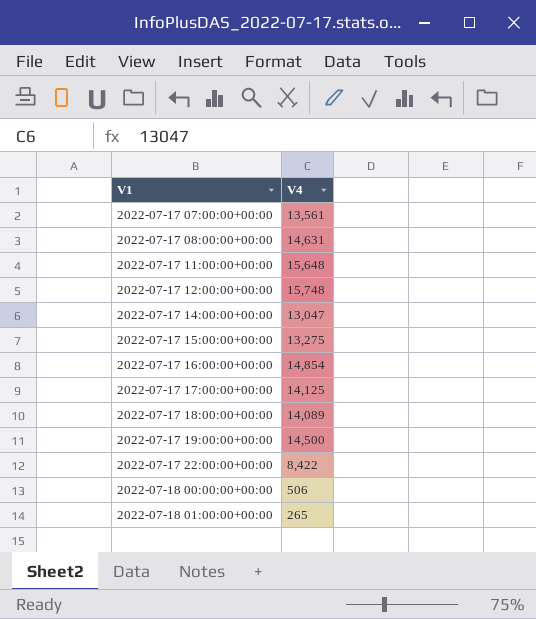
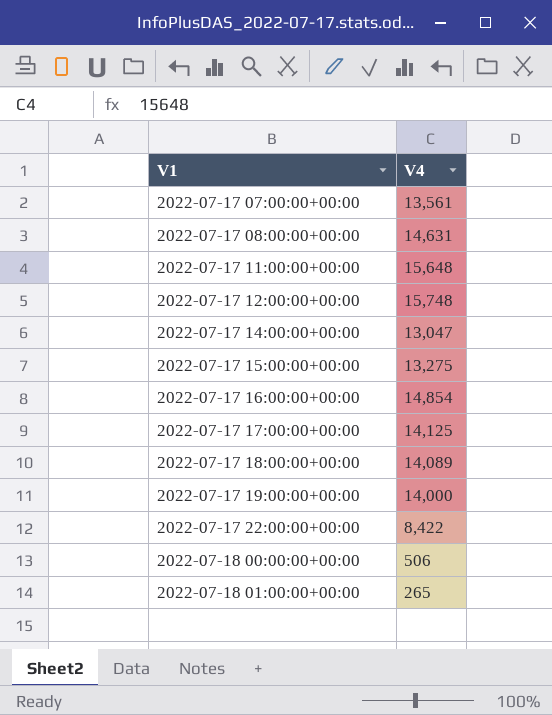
2022-07-17 19:00:00+00:00 | V4: 14,500 -> 14,000

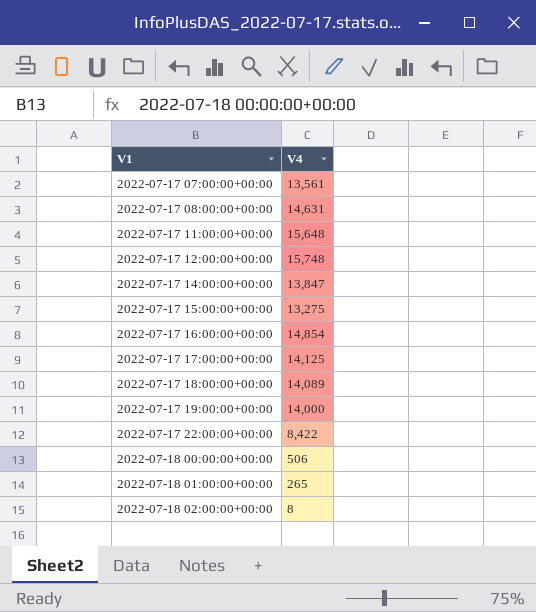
2022-07-17 14:00:00+00:00 | V4: 13,047 -> 13,847
row 2022-07-18 02:00:00+00:00: none -> 8

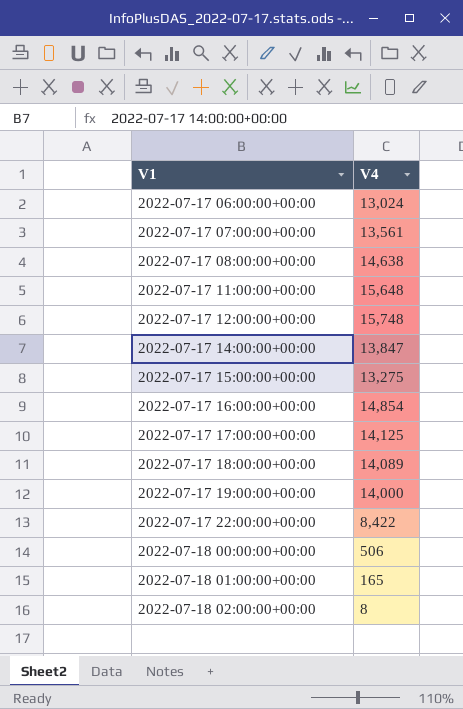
row 2022-07-17 06:00:00+00:00: none -> 13,024
2022-07-17 08:00:00+00:00 | V4: 14,631 -> 14,638
2022-07-18 01:00:00+00:00 | V4: 265 -> 165

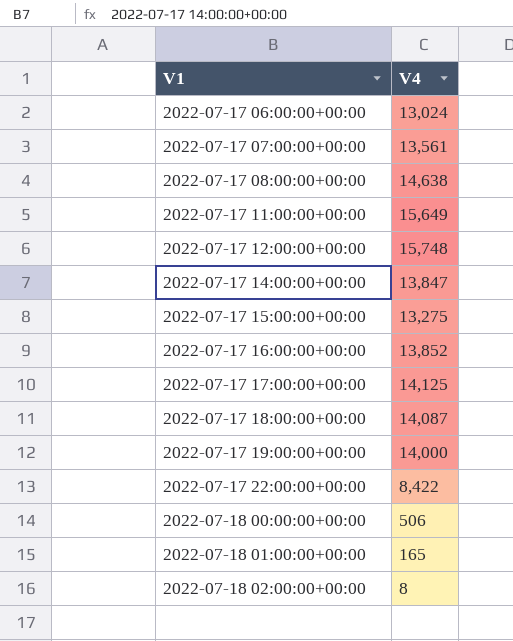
2022-07-17 11:00:00+00:00 | V4: 15,648 -> 15,649
2022-07-17 16:00:00+00:00 | V4: 14,854 -> 13,852
2022-07-17 18:00:00+00:00 | V4: 14,089 -> 14,087

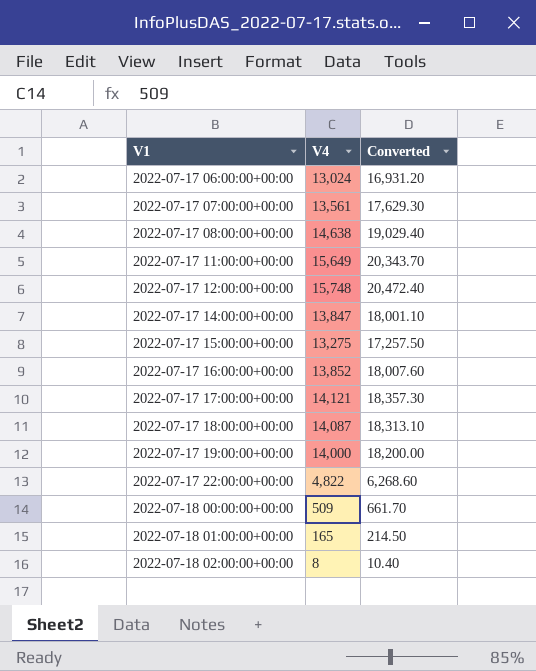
column Converted | formula: none -> [V4] * 1.3
2022-07-17 17:00:00+00:00 | V4: 14,125 -> 14,121
2022-07-17 22:00:00+00:00 | V4: 8,422 -> 4,822
2022-07-18 00:00:00+00:00 | V4: 506 -> 509

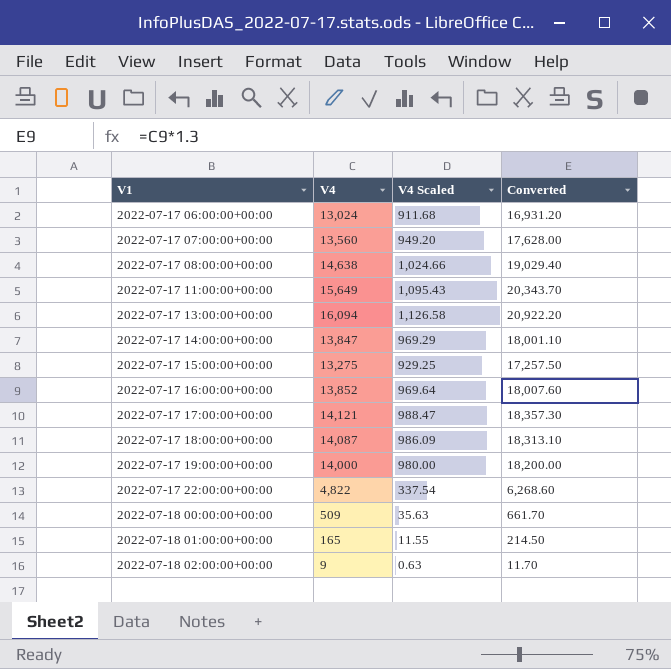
column V4 Scaled | formula: none -> [V4] * 0.07
row 2022-07-17 12:00:00+00:00: 15,748 | 20,472.40 -> none
2022-07-17 07:00:00+00:00 | V4: 13,561 -> 13,560
2022-07-17 07:00:00+00:00 | Converted: 17,629.30 -> 17,628.00
row 2022-07-17 13:00:00+00:00: none -> 16,094 | 1,126.58 | 20,922.20
2022-07-18 02:00:00+00:00 | V4: 8 -> 9
2022-07-18 02:00:00+00:00 | Converted: 10.40 -> 11.70

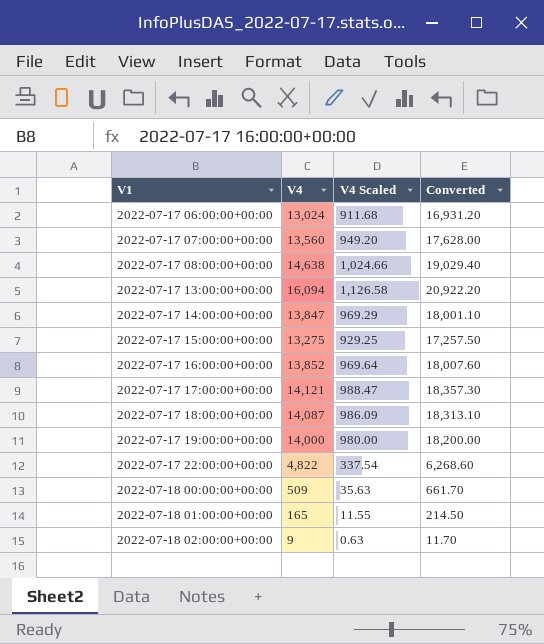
row 2022-07-17 11:00:00+00:00: 15,649 | 1,095.43 | 20,343.70 -> none

